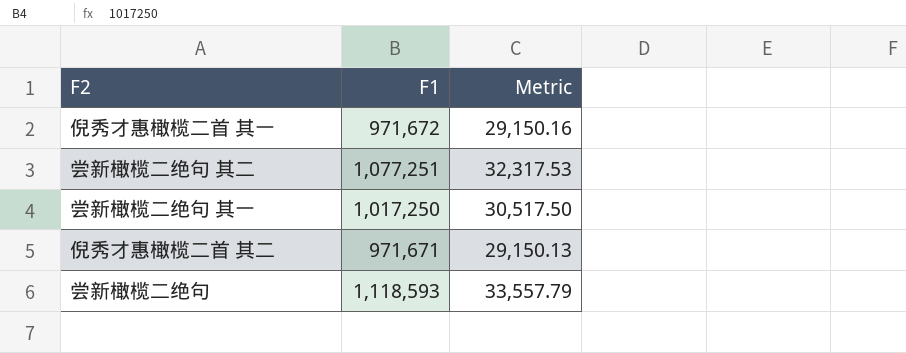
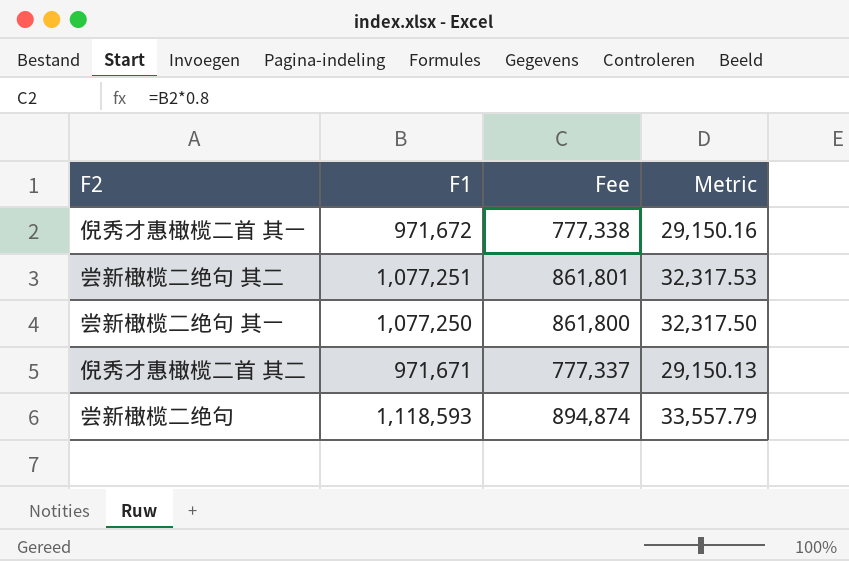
column Fee | formula: none -> [F1] * 0.8
尝新橄榄二绝句 其一 | F1: 1,017,250 -> 1,077,250
尝新橄榄二绝句 其一 | Metric: 30,517.50 -> 32,317.50

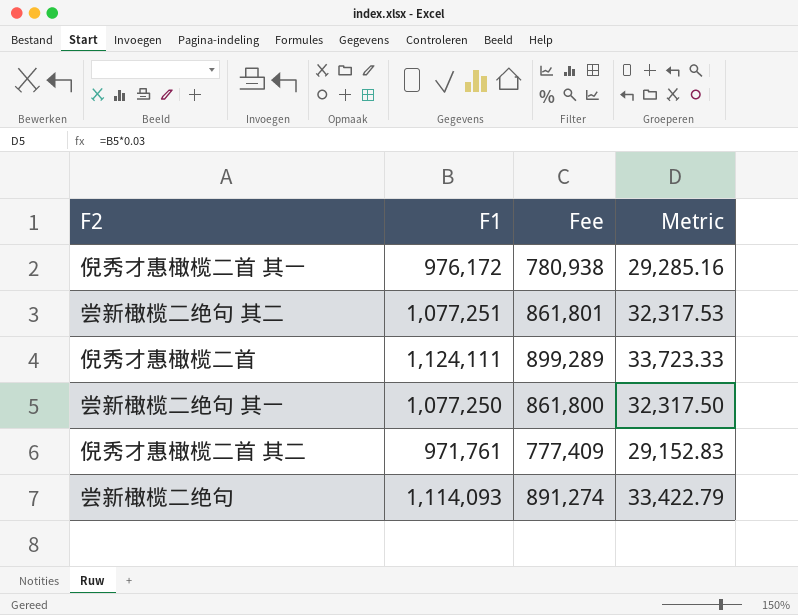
倪秀才惠橄榄二首 其一 | F1: 971,672 -> 976,172
倪秀才惠橄榄二首 其一 | Fee: 777,338 -> 780,938
倪秀才惠橄榄二首 其一 | Metric: 29,150.16 -> 29,285.16
row 倪秀才惠橄榄二首: none -> 1,124,111 | 899,289 | 33,723.33
倪秀才惠橄榄二首 其二 | F1: 971,671 -> 971,761
倪秀才惠橄榄二首 其二 | Fee: 777,337 -> 777,409
倪秀才惠橄榄二首 其二 | Metric: 29,150.13 -> 29,152.83
尝新橄榄二绝句 | F1: 1,118,593 -> 1,114,093
尝新橄榄二绝句 | Fee: 894,874 -> 891,274
尝新橄榄二绝句 | Metric: 33,557.79 -> 33,422.79

